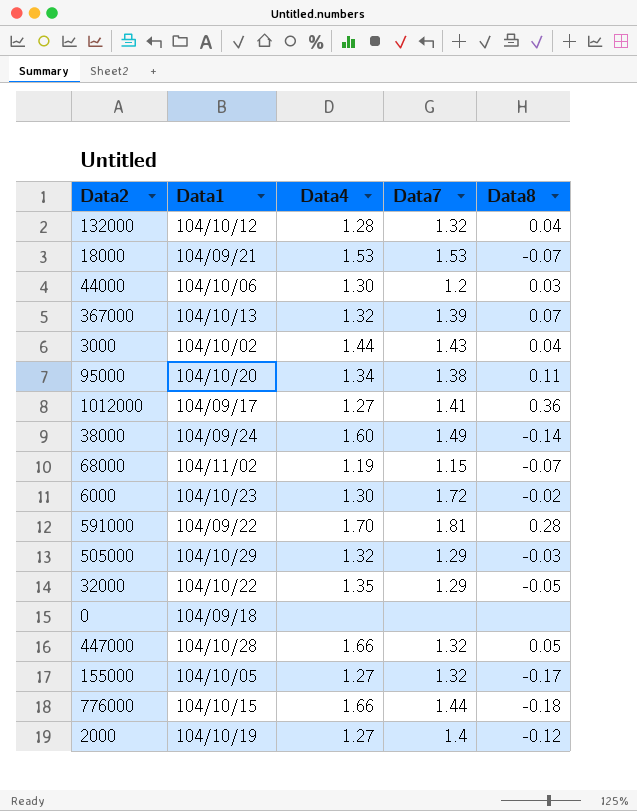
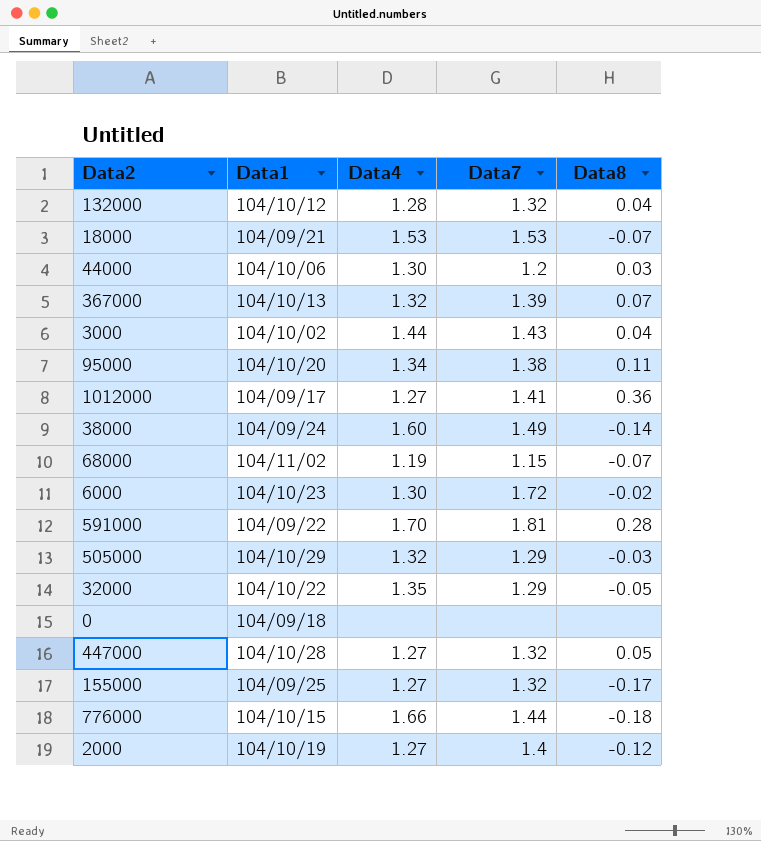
447000 | Data4: 1.66 -> 1.27
155000 | Data1: 104/10/05 -> 104/09/25

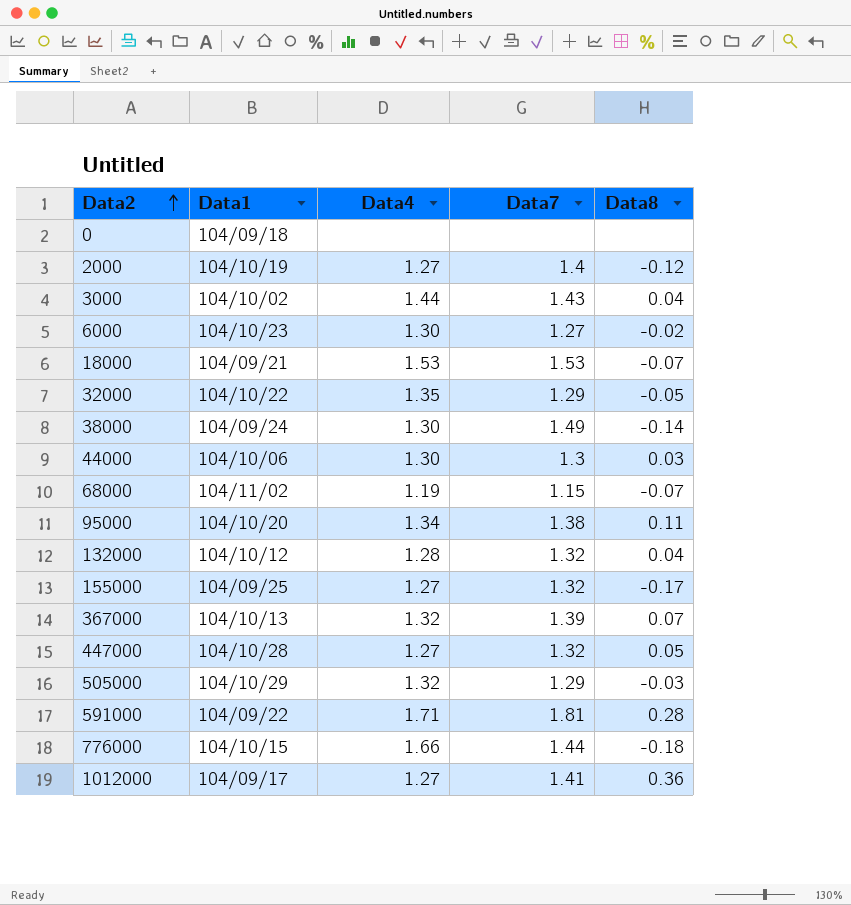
row order: none -> Data2 ascending
6000 | Data7: 1.72 -> 1.27
38000 | Data4: 1.60 -> 1.30
44000 | Data7: 1.2 -> 1.3
591000 | Data4: 1.70 -> 1.71

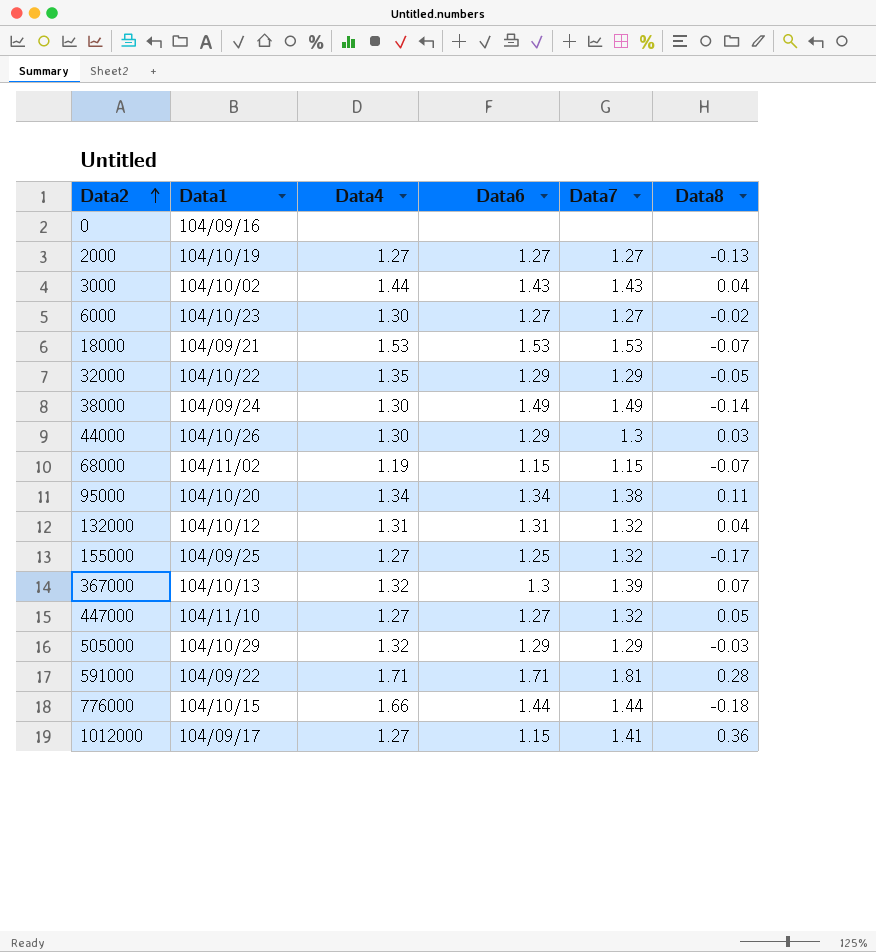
column Data6 | position: none -> 4
0 | Data1: 104/09/18 -> 104/09/16
2000 | Data7: 1.4 -> 1.27
2000 | Data8: -0.12 -> -0.13
44000 | Data1: 104/10/06 -> 104/10/26
132000 | Data4: 1.28 -> 1.31
447000 | Data1: 104/10/28 -> 104/11/10

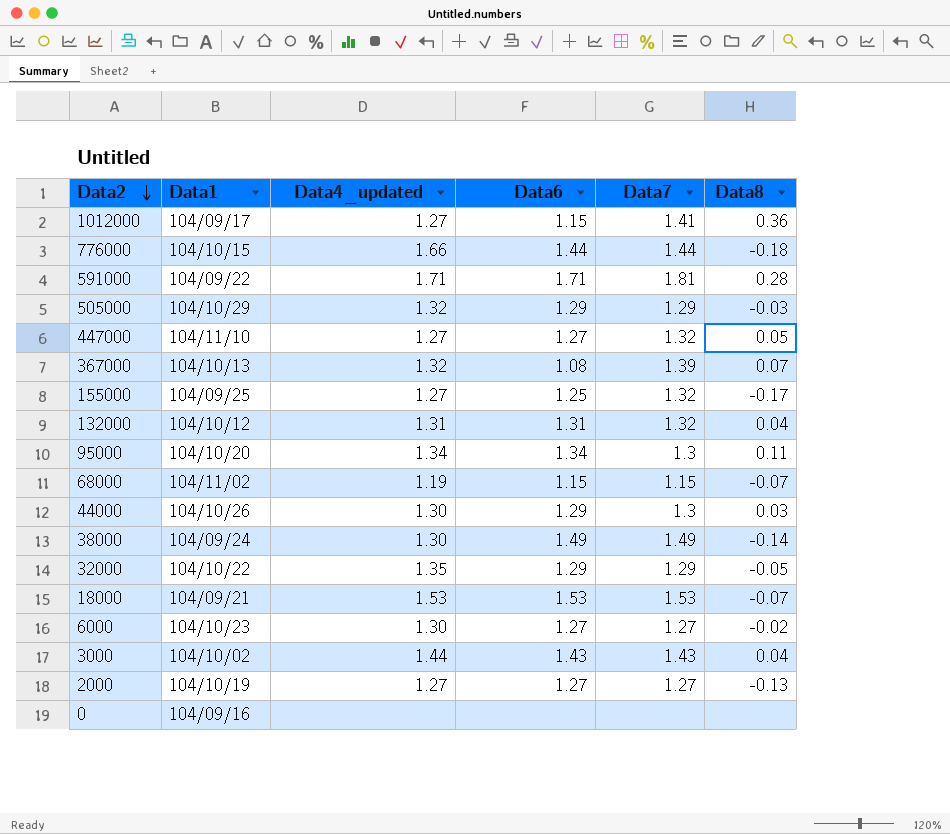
row order: Data2 ascending -> Data2 descending
column name: Data4 -> Data4_updated
367000 | Data6: 1.3 -> 1.08
95000 | Data7: 1.38 -> 1.3

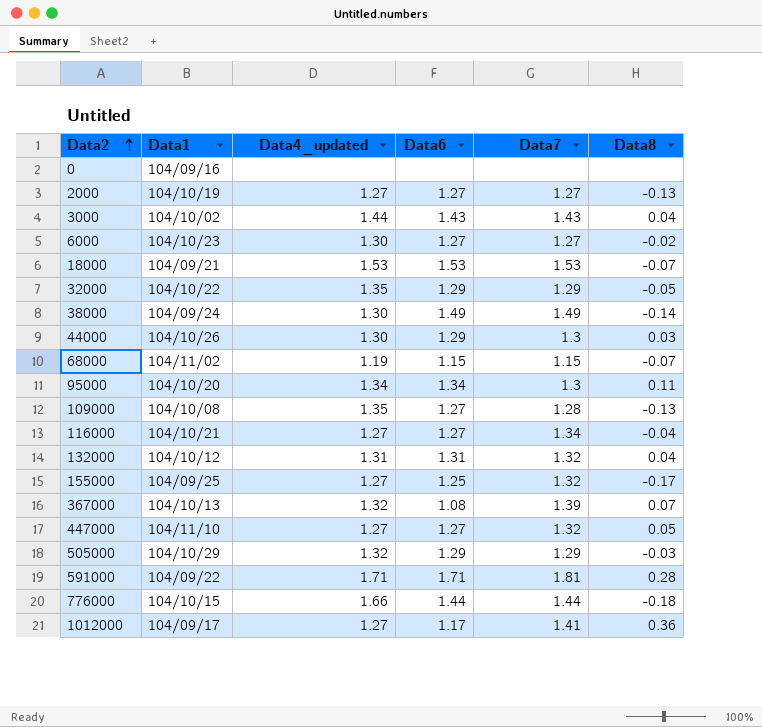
row order: Data2 descending -> Data2 ascending
row 109000: none -> 104/10/08 | 1.35 | 1.27 | 1.28 | -0.13
row 116000: none -> 104/10/21 | 1.27 | 1.27 | 1.34 | -0.04
1012000 | Data6: 1.15 -> 1.17

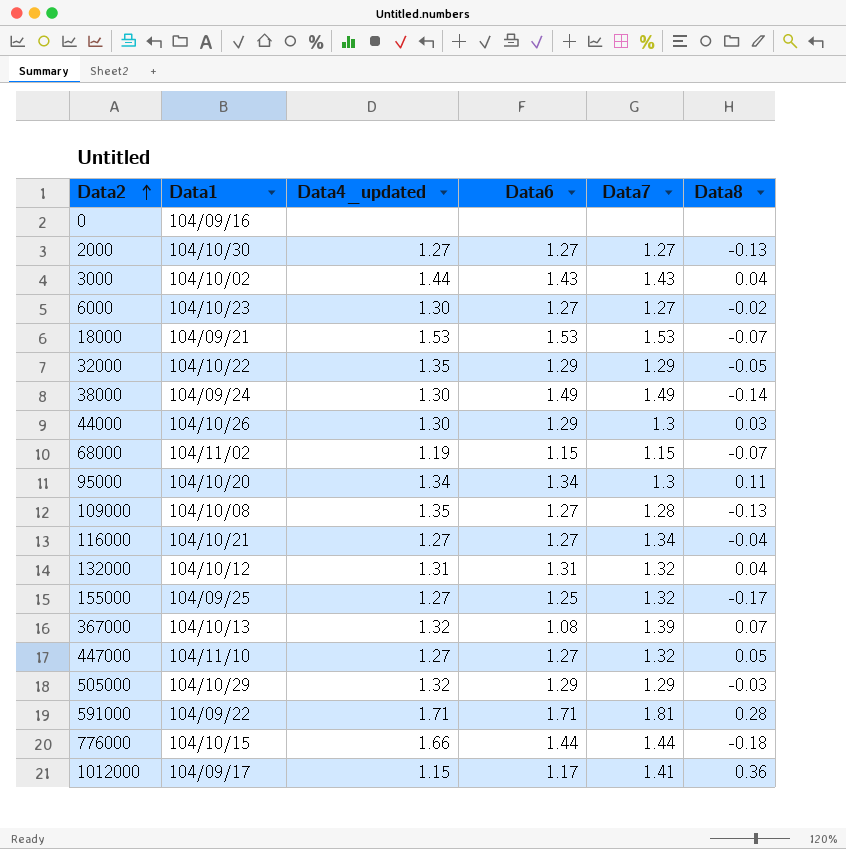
2000 | Data1: 104/10/19 -> 104/10/30
1012000 | Data4_updated: 1.27 -> 1.15

